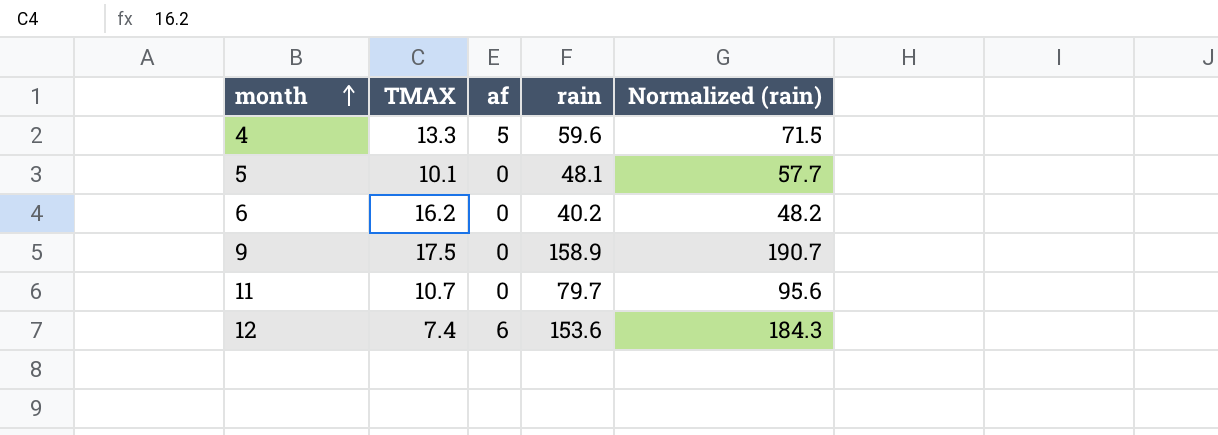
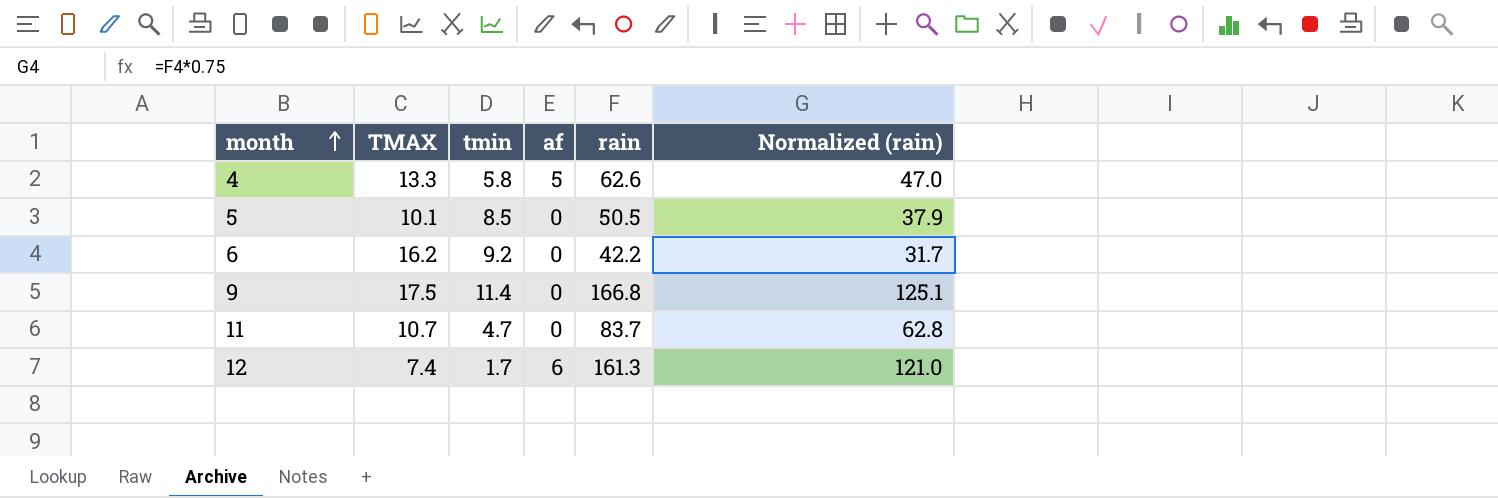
column tmin | position: none -> 3
column Normalized (rain) | formula: [rain] * 1.2 -> [rain] * 0.75
4 | rain: 59.6 -> 62.6
5 | rain: 48.1 -> 50.5
6 | rain: 40.2 -> 42.2
9 | rain: 158.9 -> 166.8
11 | rain: 79.7 -> 83.7
12 | rain: 153.6 -> 161.3

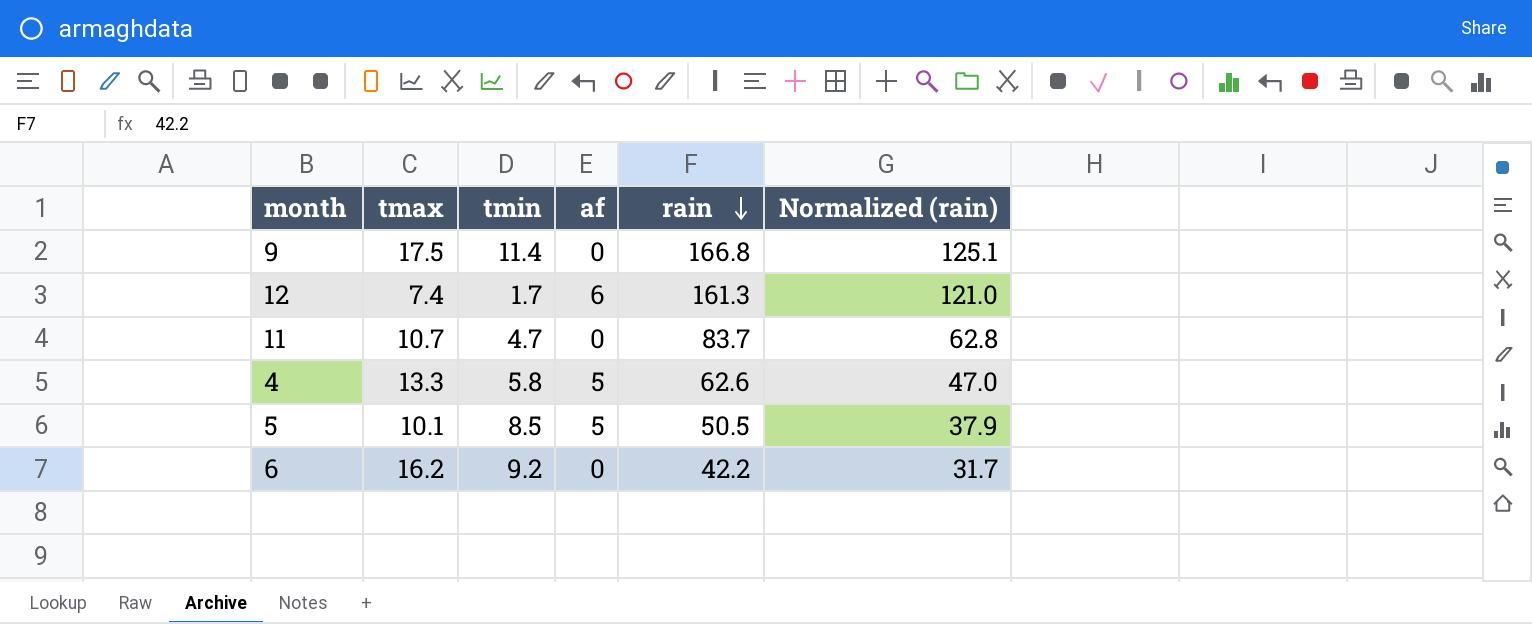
row order: month ascending -> rain descending
column name: TMAX -> tmax
5 | af: 0 -> 5

